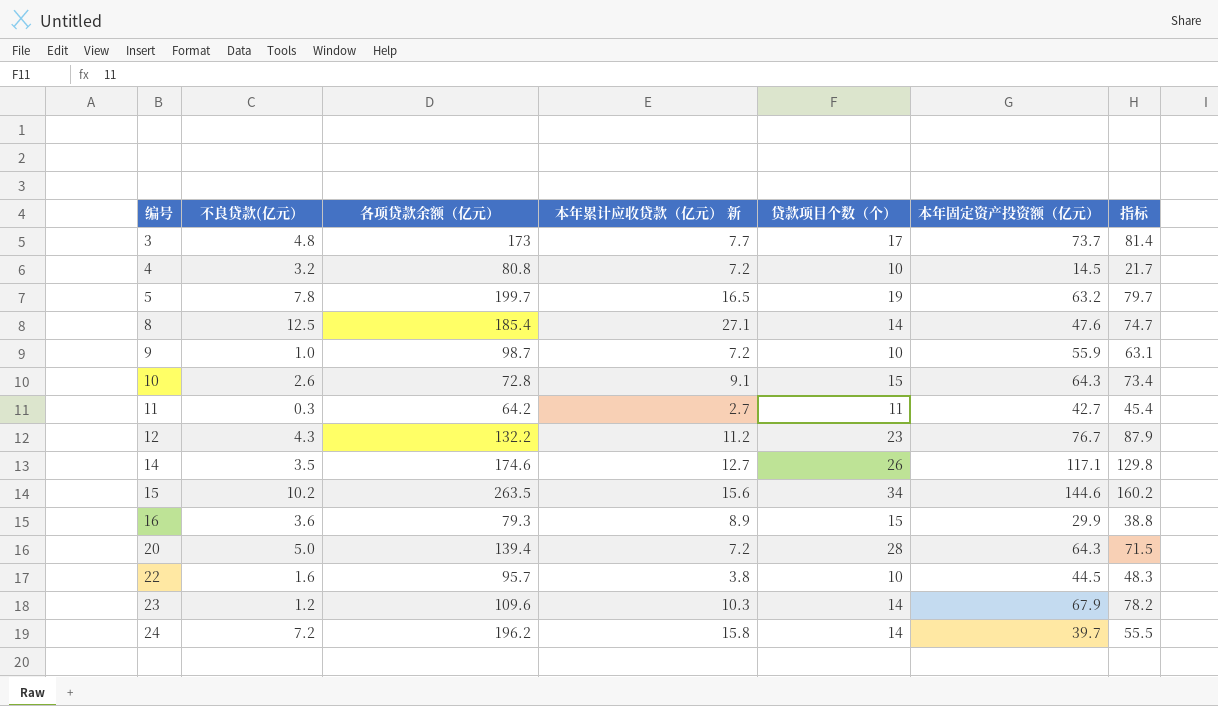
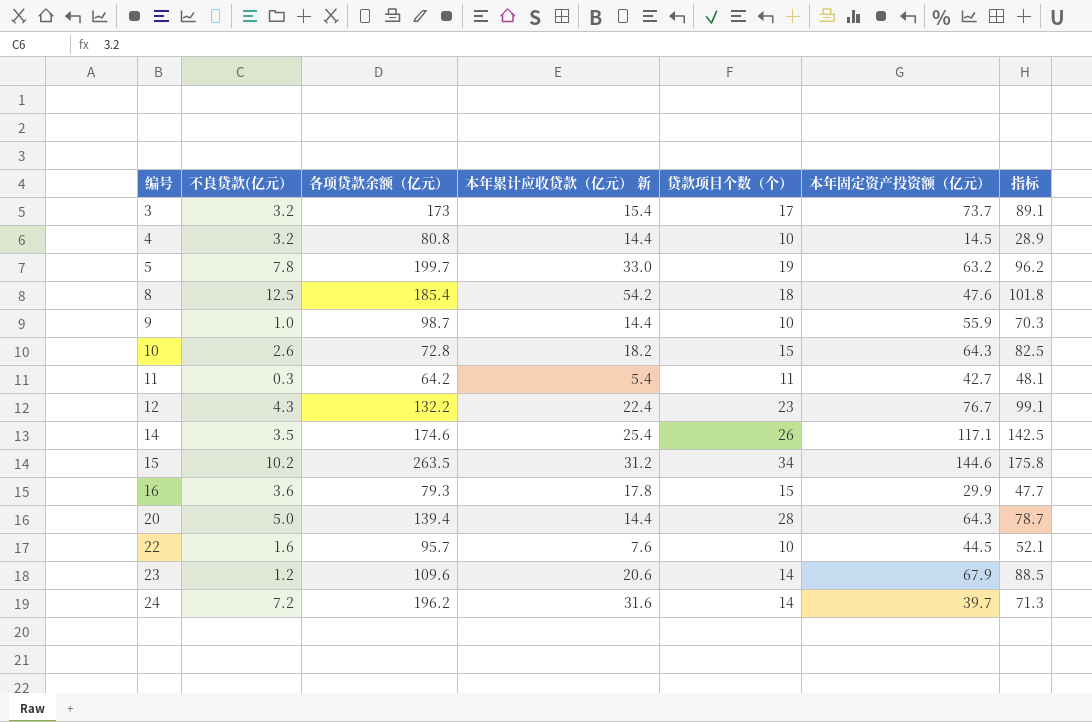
3 | 不良贷款(亿元）: 4.8 -> 3.2
3 | 本年累计应收贷款（亿元） 新: 7.7 -> 15.4
3 | 指标: 81.4 -> 89.1
4 | 本年累计应收贷款（亿元） 新: 7.2 -> 14.4
4 | 指标: 21.7 -> 28.9
5 | 本年累计应收贷款（亿元） 新: 16.5 -> 33.0
5 | 指标: 79.7 -> 96.2
8 | 本年累计应收贷款（亿元） 新: 27.1 -> 54.2
8 | 贷款项目个数（个）: 14 -> 18
8 | 指标: 74.7 -> 101.8
9 | 本年累计应收贷款（亿元） 新: 7.2 -> 14.4
9 | 指标: 63.1 -> 70.3
10 | 本年累计应收贷款（亿元） 新: 9.1 -> 18.2
10 | 指标: 73.4 -> 82.5
11 | 本年累计应收贷款（亿元） 新: 2.7 -> 5.4
11 | 指标: 45.4 -> 48.1
12 | 本年累计应收贷款（亿元） 新: 11.2 -> 22.4
12 | 指标: 87.9 -> 99.1
14 | 本年累计应收贷款（亿元） 新: 12.7 -> 25.4
14 | 指标: 129.8 -> 142.5
15 | 本年累计应收贷款（亿元） 新: 15.6 -> 31.2
15 | 指标: 160.2 -> 175.8
16 | 本年累计应收贷款（亿元） 新: 8.9 -> 17.8
16 | 指标: 38.8 -> 47.7
20 | 本年累计应收贷款（亿元） 新: 7.2 -> 14.4
20 | 指标: 71.5 -> 78.7
22 | 本年累计应收贷款（亿元） 新: 3.8 -> 7.6
22 | 指标: 48.3 -> 52.1
23 | 本年累计应收贷款（亿元） 新: 10.3 -> 20.6
23 | 指标: 78.2 -> 88.5
24 | 本年累计应收贷款（亿元） 新: 15.8 -> 31.6
24 | 指标: 55.5 -> 71.3

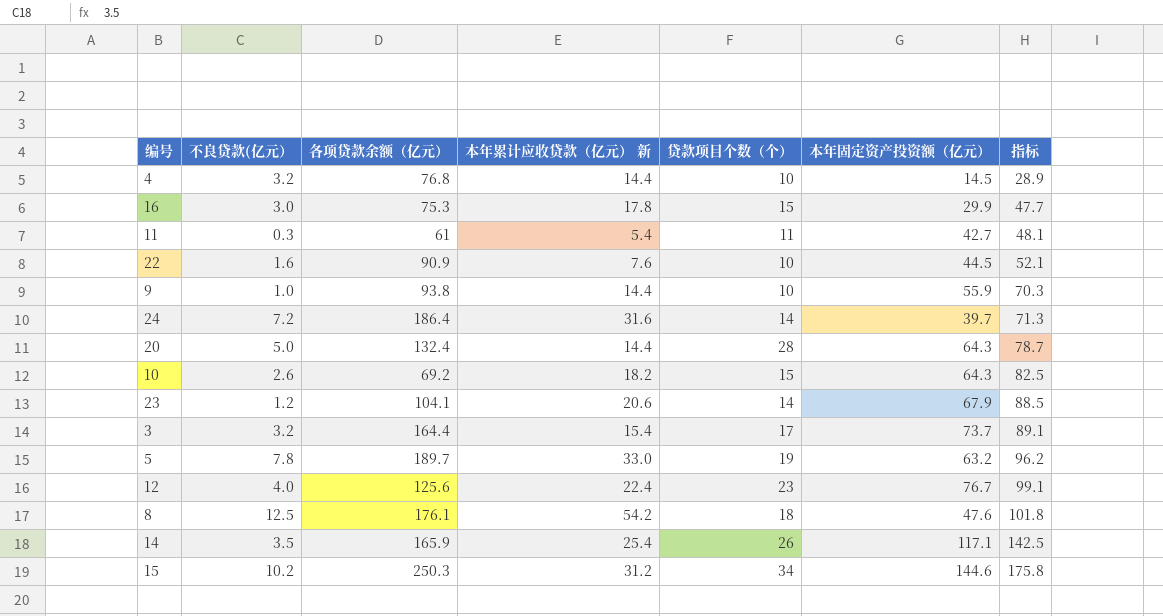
row order: 编号 ascending -> 指标 ascending
4 | 各项贷款余额（亿元）: 80.8 -> 76.8
16 | 不良贷款(亿元）: 3.6 -> 3.0
16 | 各项贷款余额（亿元）: 79.3 -> 75.3
11 | 各项贷款余额（亿元）: 64.2 -> 61
22 | 各项贷款余额（亿元）: 95.7 -> 90.9
9 | 各项贷款余额（亿元）: 98.7 -> 93.8
24 | 各项贷款余额（亿元）: 196.2 -> 186.4
20 | 各项贷款余额（亿元）: 139.4 -> 132.4
10 | 各项贷款余额（亿元）: 72.8 -> 69.2
23 | 各项贷款余额（亿元）: 109.6 -> 104.1
3 | 各项贷款余额（亿元）: 173 -> 164.4
5 | 各项贷款余额（亿元）: 199.7 -> 189.7
12 | 不良贷款(亿元）: 4.3 -> 4.0
12 | 各项贷款余额（亿元）: 132.2 -> 125.6
8 | 各项贷款余额（亿元）: 185.4 -> 176.1
14 | 各项贷款余额（亿元）: 174.6 -> 165.9
15 | 各项贷款余额（亿元）: 263.5 -> 250.3

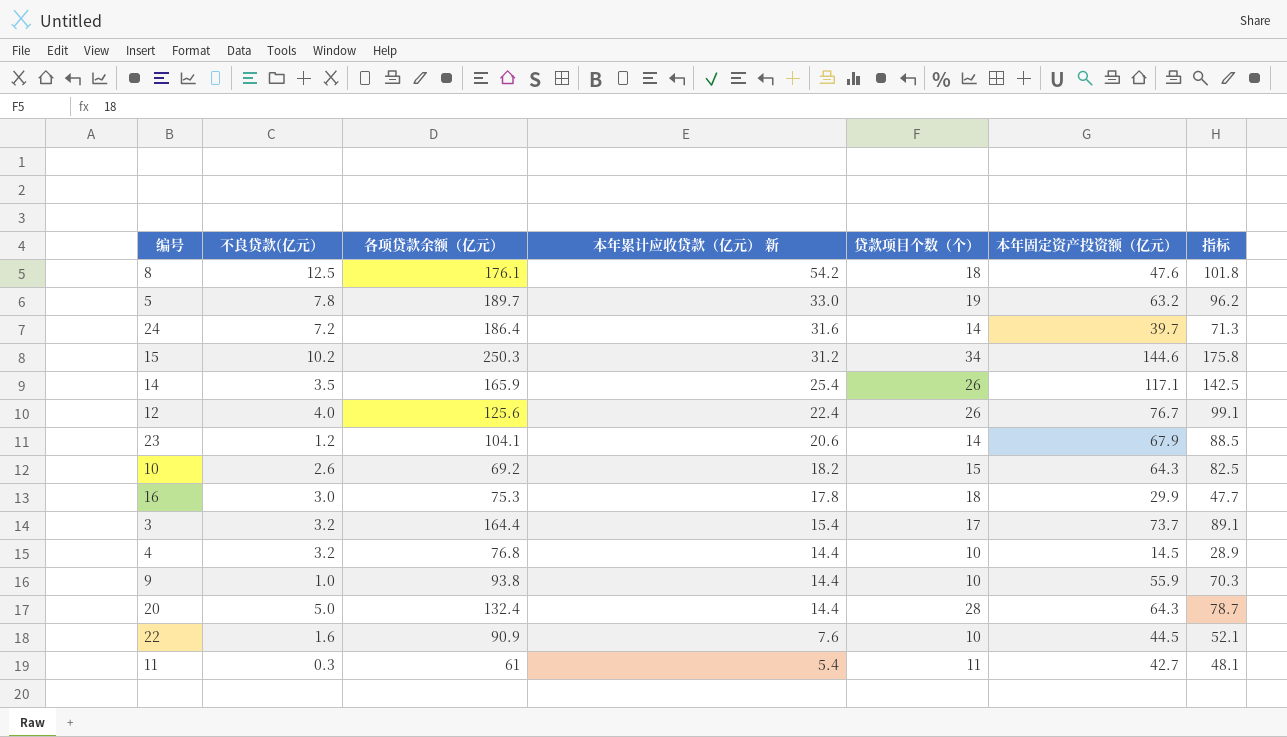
row order: 指标 ascending -> 本年累计应收贷款（亿元） 新 descending
12 | 贷款项目个数（个）: 23 -> 26
16 | 贷款项目个数（个）: 15 -> 18

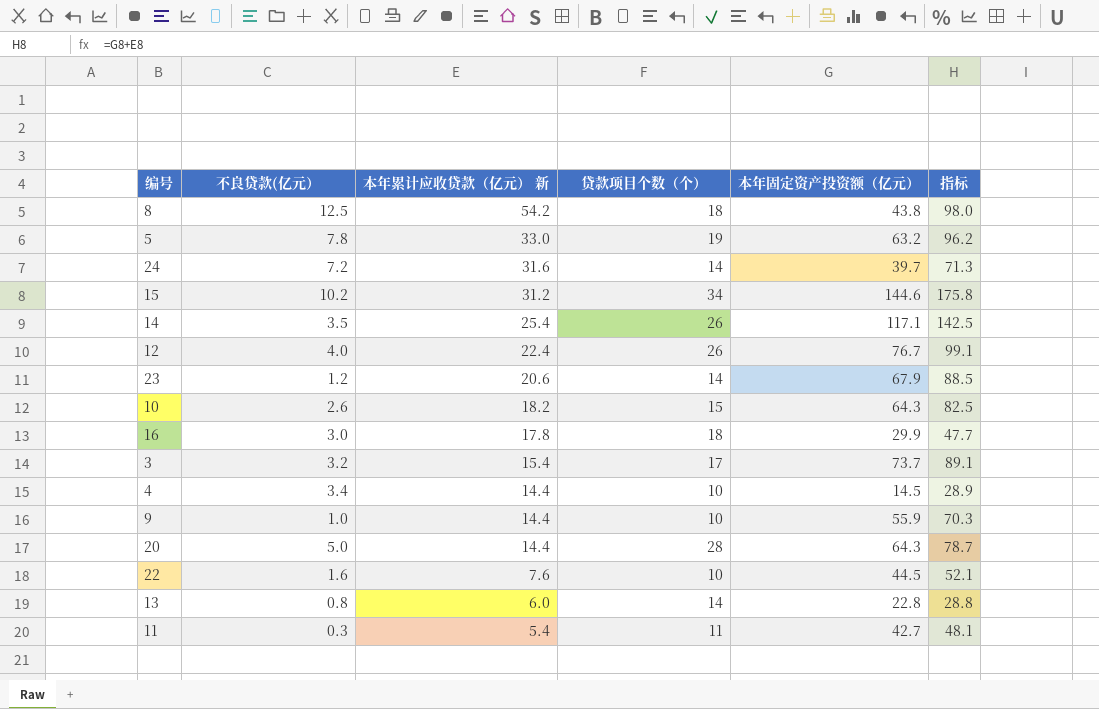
column 各项贷款余额（亿元） | position: 3 -> none
8 | 本年固定资产投资额（亿元）: 47.6 -> 43.8
8 | 指标: 101.8 -> 98.0
4 | 不良贷款(亿元）: 3.2 -> 3.4
row 13: none -> 0.8 | 6.0 | 14 | 22.8 | 28.8

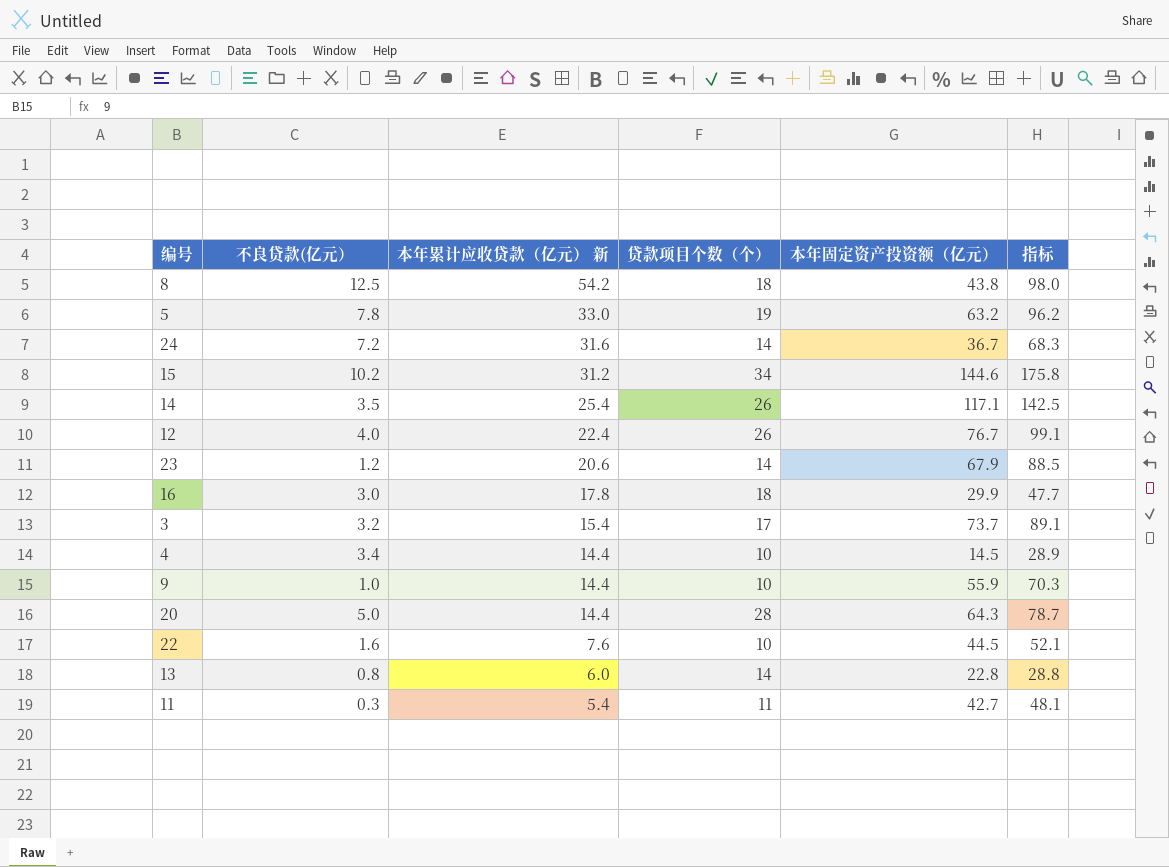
row 10: 2.6 | 18.2 | 15 | 64.3 | 82.5 -> none
24 | 本年固定资产投资额（亿元）: 39.7 -> 36.7
24 | 指标: 71.3 -> 68.3

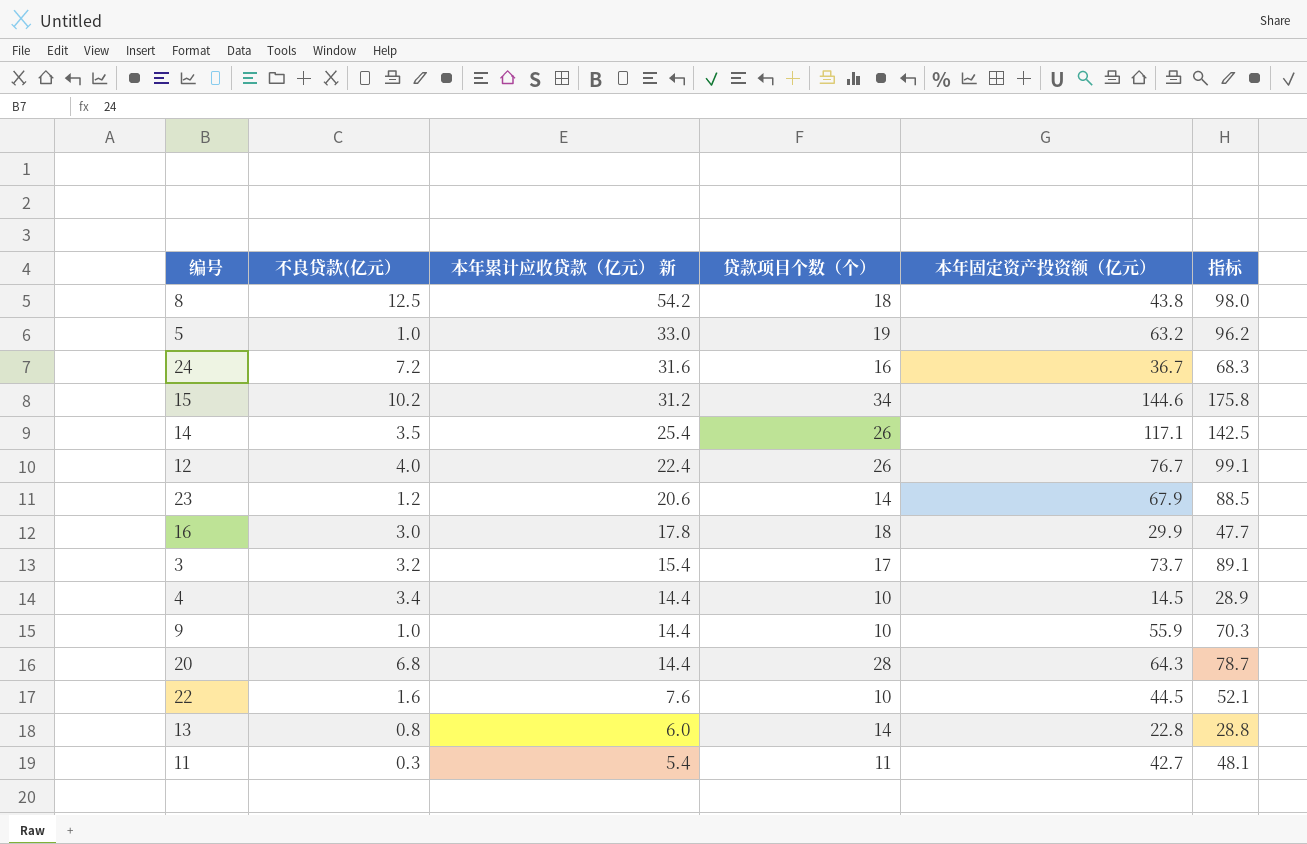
5 | 不良贷款(亿元）: 7.8 -> 1.0
24 | 贷款项目个数（个）: 14 -> 16
20 | 不良贷款(亿元）: 5.0 -> 6.8

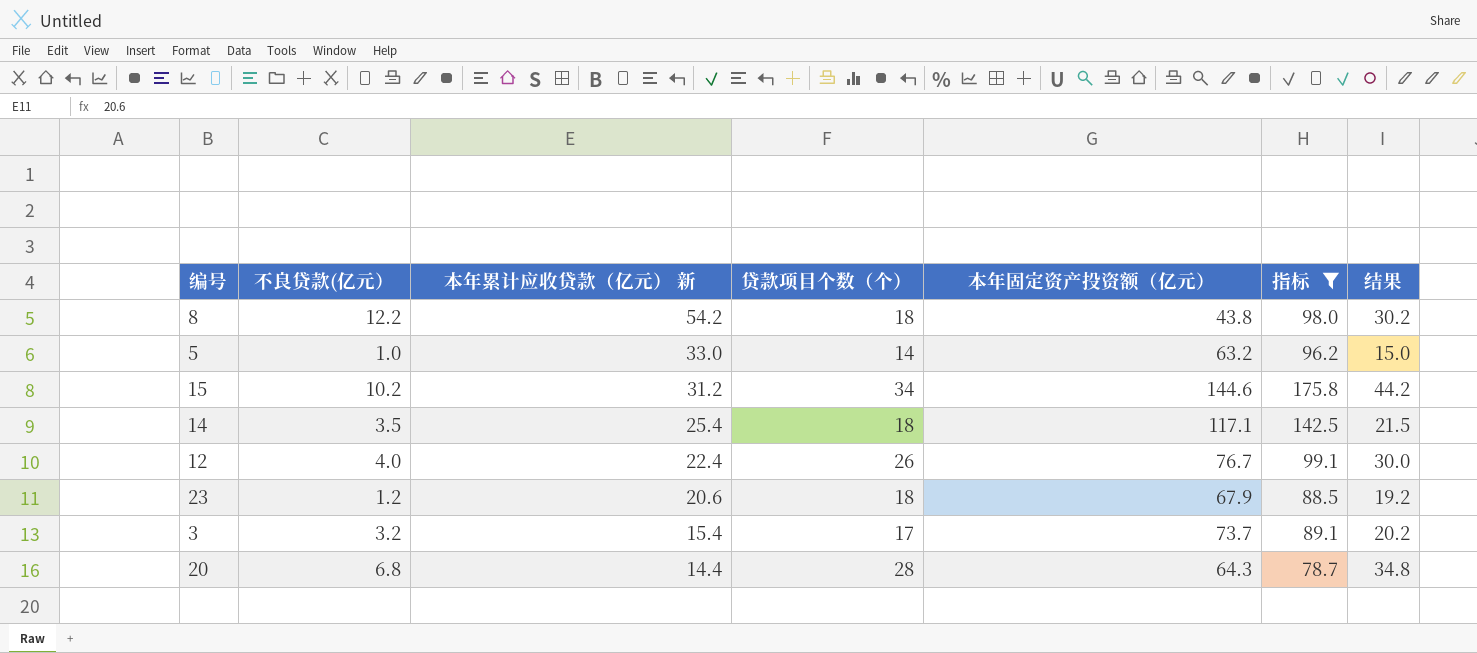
filter: none -> 指标 >= 78.7
column 结果 | formula: none -> [不良贷款(亿元）] + [贷款项目个数（个）]
8 | 不良贷款(亿元）: 12.5 -> 12.2
5 | 贷款项目个数（个）: 19 -> 14
14 | 贷款项目个数（个）: 26 -> 18
23 | 贷款项目个数（个）: 14 -> 18

